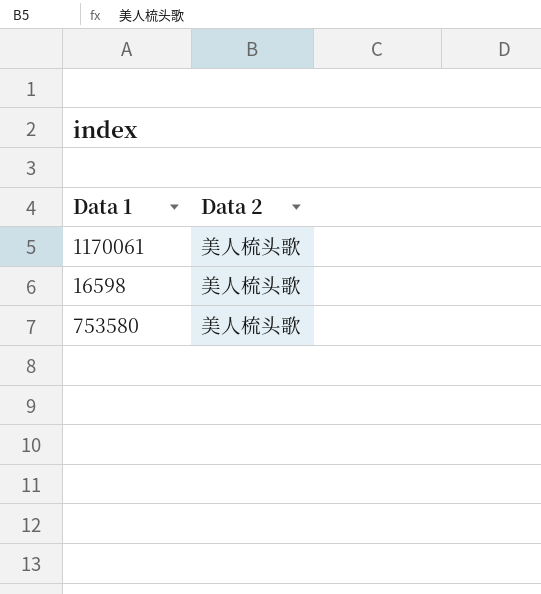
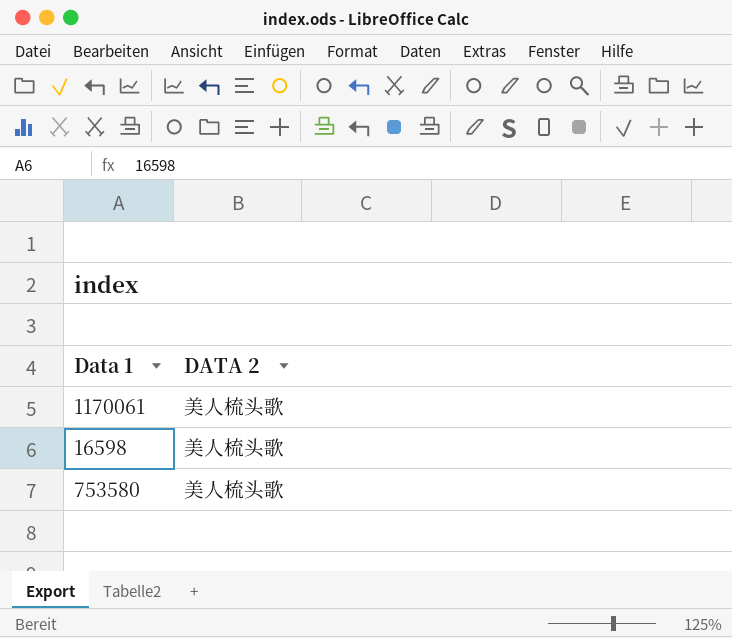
column name: Data 2 -> DATA 2

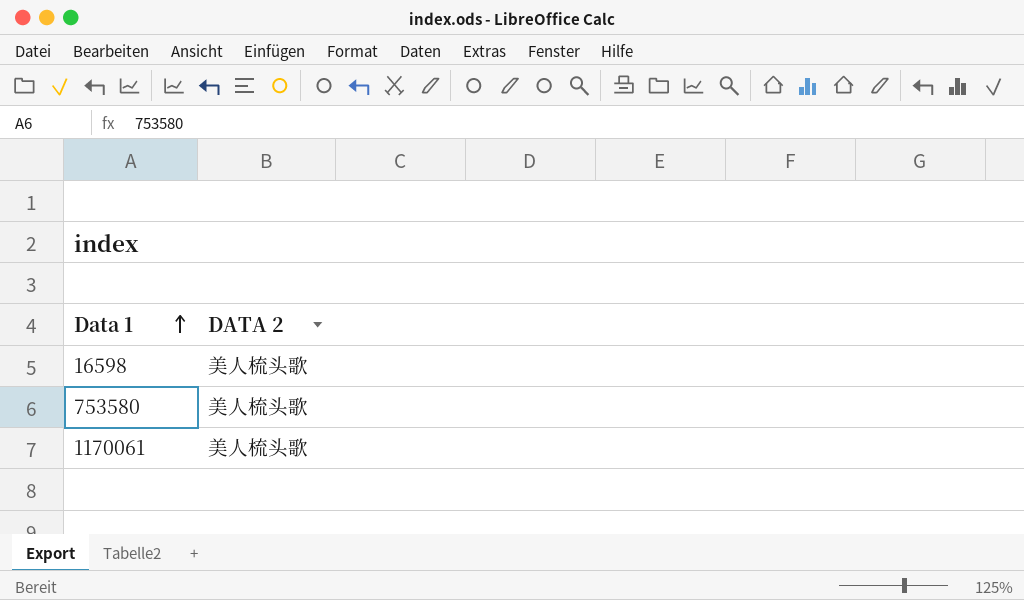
row order: none -> Data 1 ascending

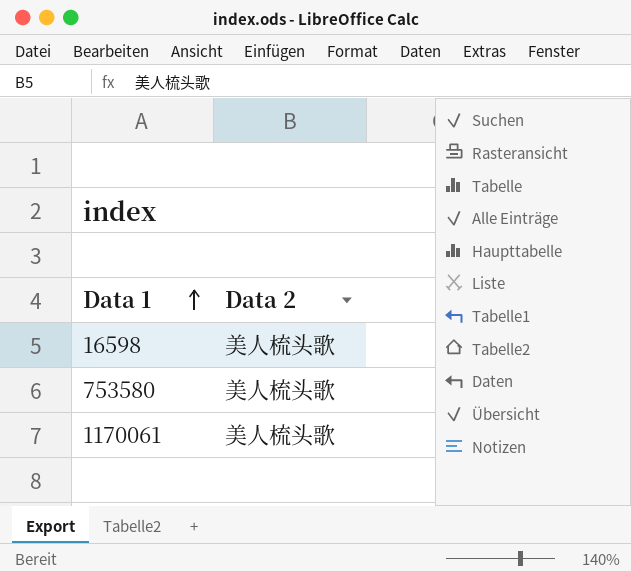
column name: DATA 2 -> Data 2

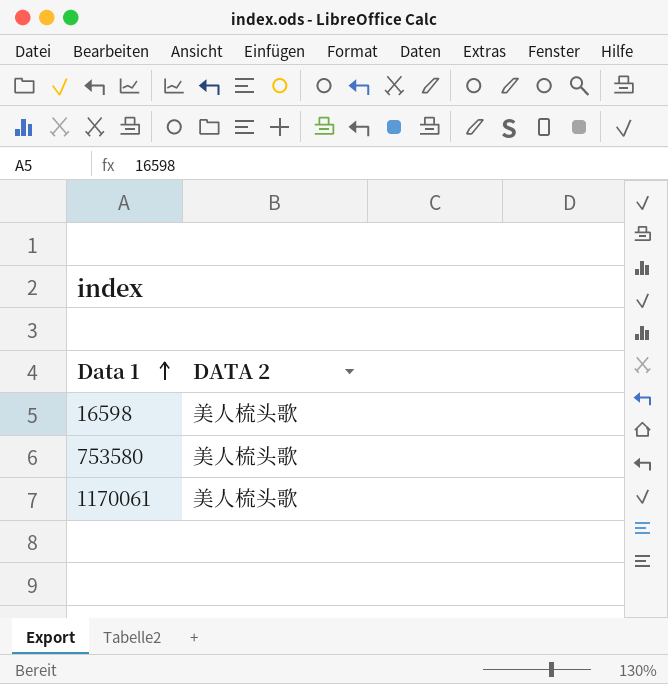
column name: Data 2 -> DATA 2

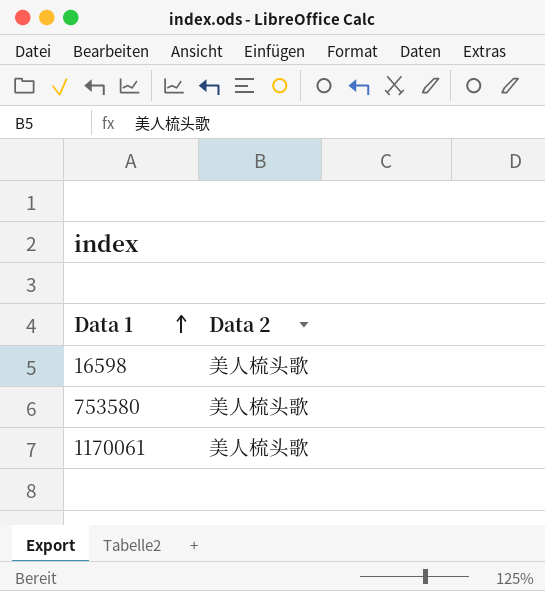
column name: DATA 2 -> Data 2

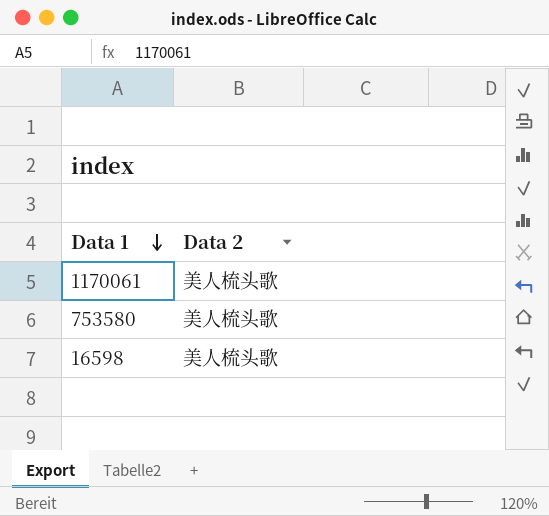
row order: Data 1 ascending -> Data 1 descending

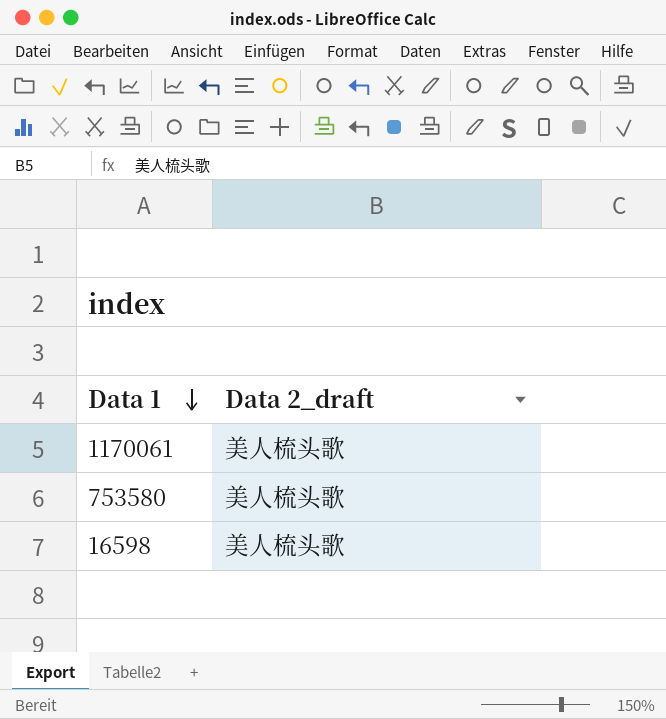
column name: Data 2 -> Data 2_draft

